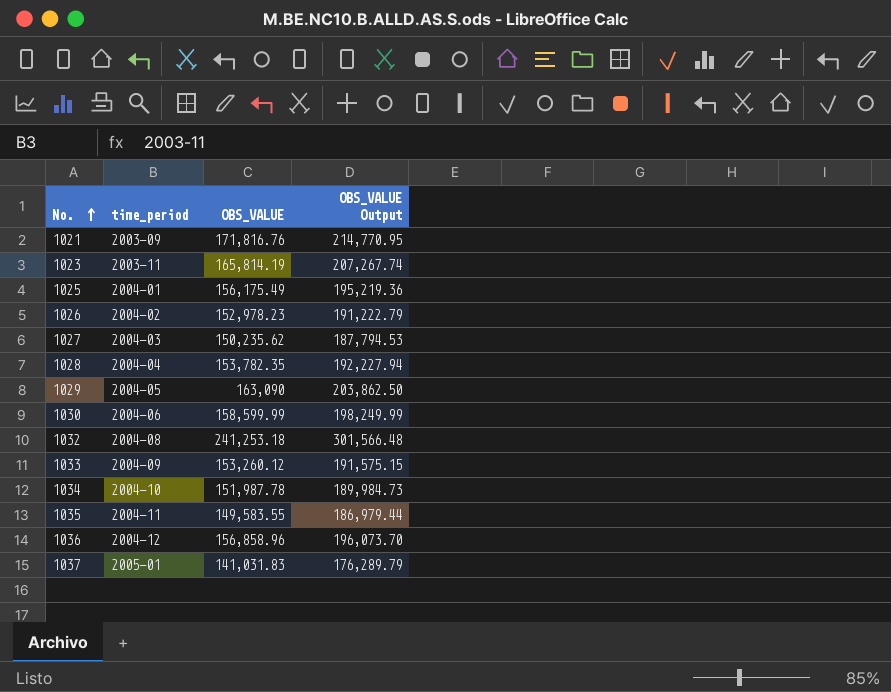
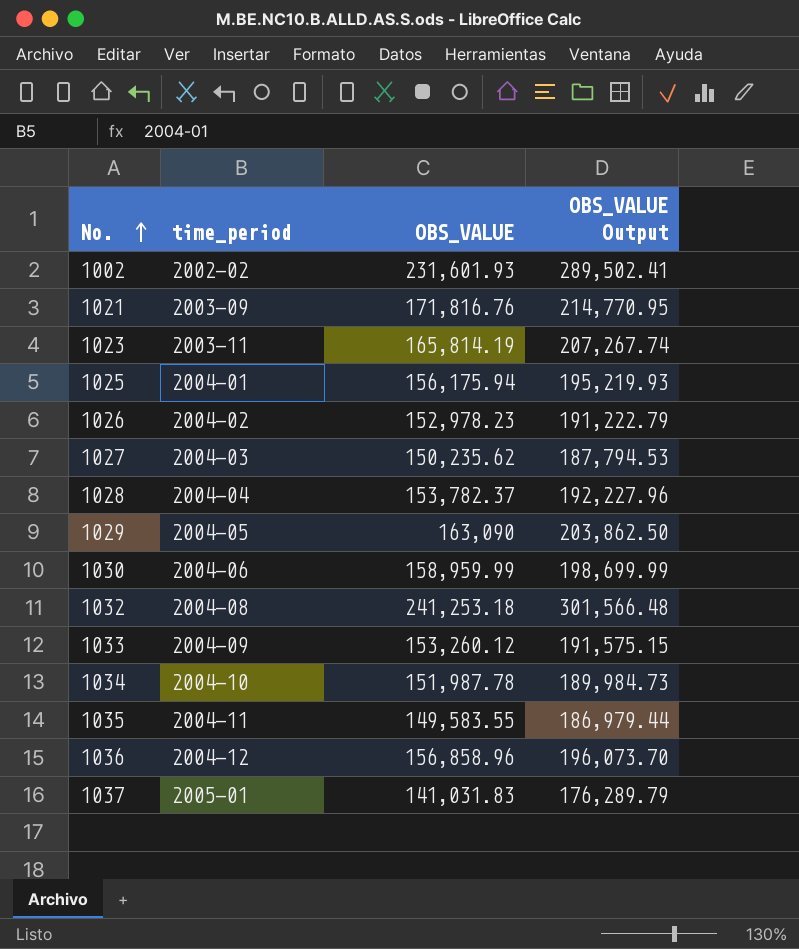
row 1002: none -> 2002-02 | 231,601.93 | 289,502.41
1025 | OBS_VALUE: 156,175.49 -> 156,175.94
1025 | OBS_VALUE Output: 195,219.36 -> 195,219.93
1028 | OBS_VALUE: 153,782.35 -> 153,782.37
1028 | OBS_VALUE Output: 192,227.94 -> 192,227.96
1030 | OBS_VALUE: 158,599.99 -> 158,959.99
1030 | OBS_VALUE Output: 198,249.99 -> 198,699.99

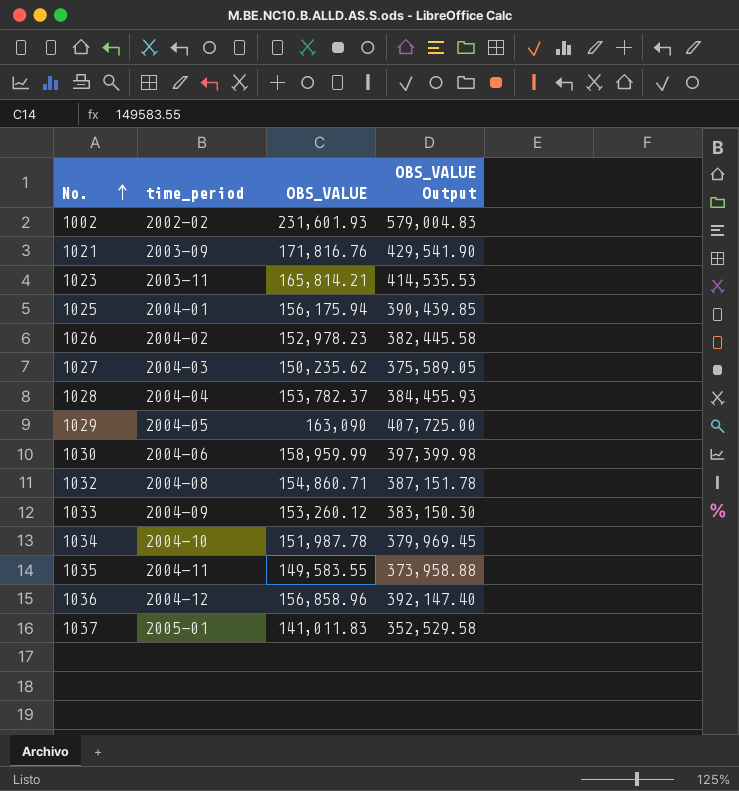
column OBS_VALUE Output | formula: [OBS_VALUE] * 1.25 -> [OBS_VALUE] * 2.5
1023 | OBS_VALUE: 165,814.19 -> 165,814.21
1032 | OBS_VALUE: 241,253.18 -> 154,860.71
1037 | OBS_VALUE: 141,031.83 -> 141,011.83

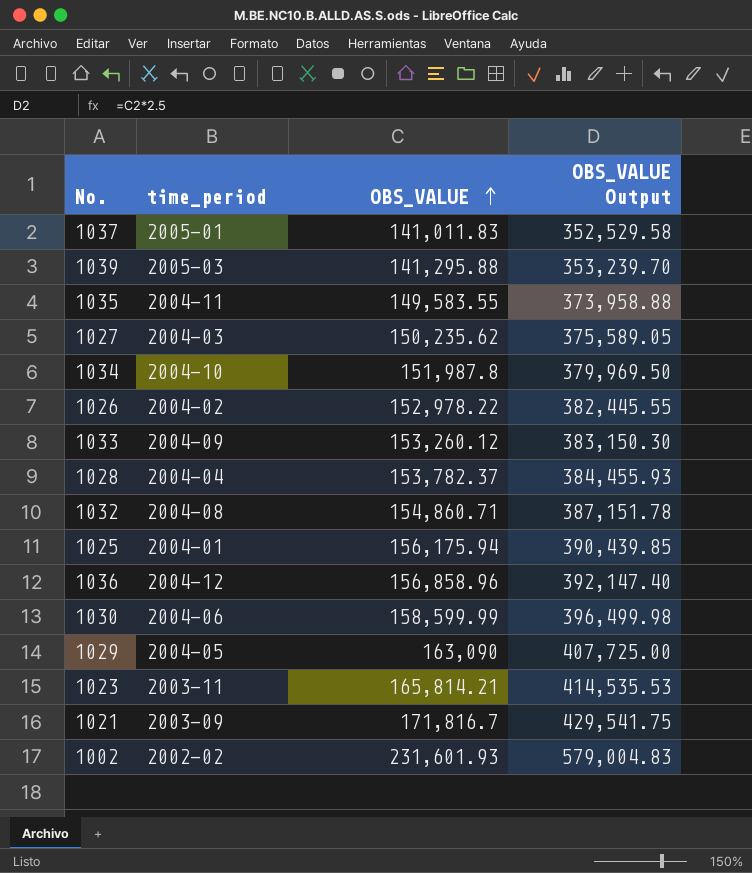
row order: No. ascending -> OBS_VALUE ascending
row 1039: none -> 2005-03 | 141,295.88 | 353,239.70
1034 | OBS_VALUE: 151,987.78 -> 151,987.8
1034 | OBS_VALUE Output: 379,969.45 -> 379,969.50
1026 | OBS_VALUE: 152,978.23 -> 152,978.22
1026 | OBS_VALUE Output: 382,445.58 -> 382,445.55
1030 | OBS_VALUE: 158,959.99 -> 158,599.99
1030 | OBS_VALUE Output: 397,399.98 -> 396,499.98
1021 | OBS_VALUE: 171,816.76 -> 171,816.7
1021 | OBS_VALUE Output: 429,541.90 -> 429,541.75

